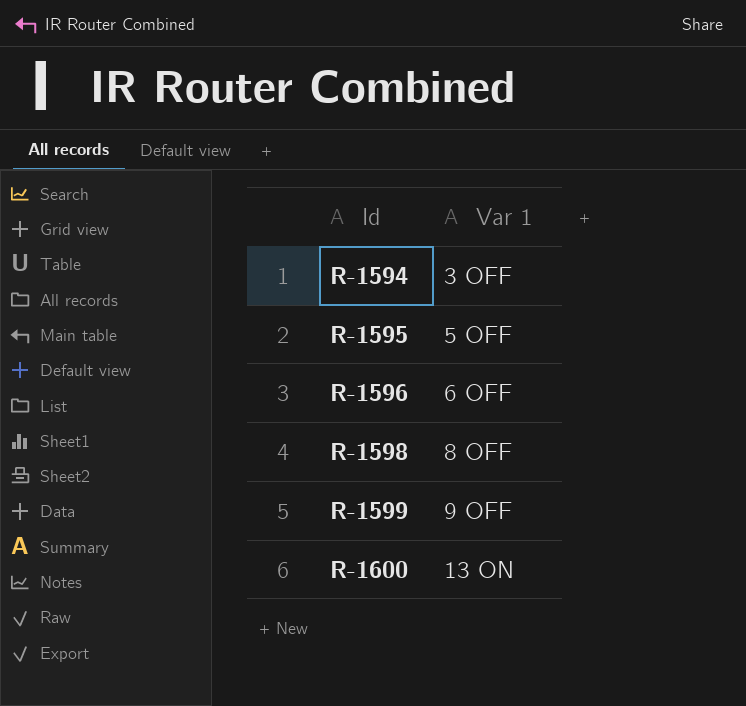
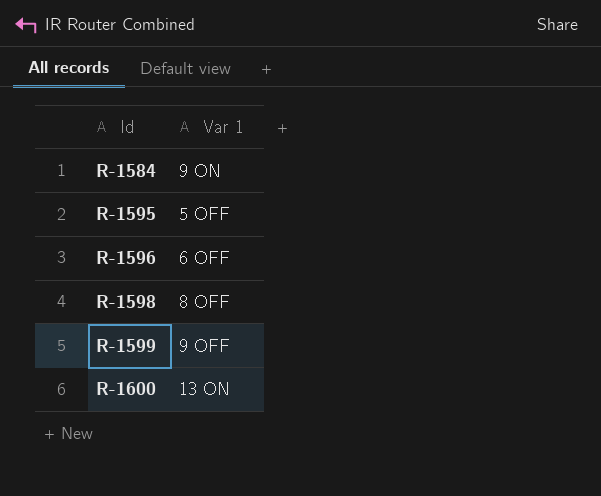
row R-1594: 3 OFF -> none
row R-1584: none -> 9 ON

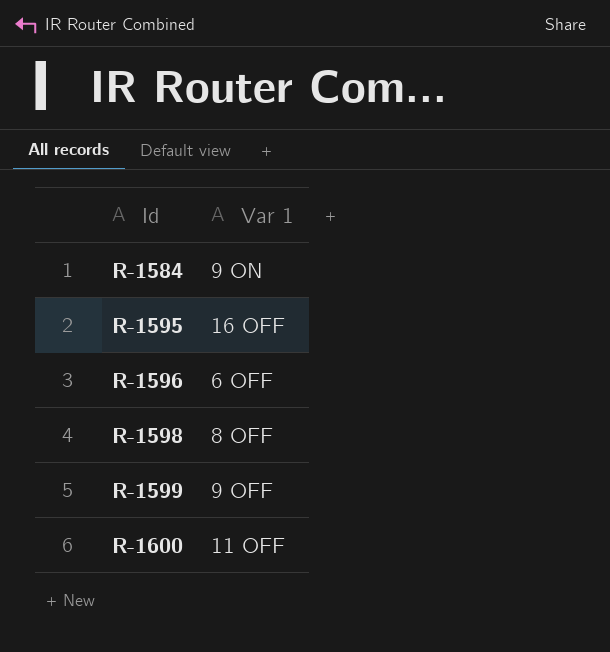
R-1595 | Var 1: 5 OFF -> 16 OFF
R-1600 | Var 1: 13 ON -> 11 OFF

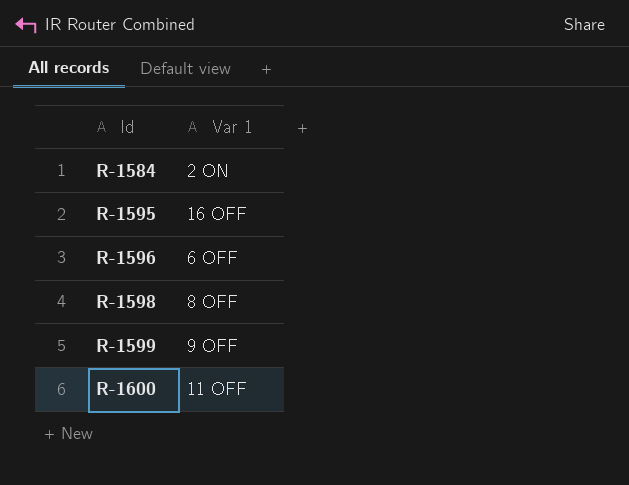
R-1584 | Var 1: 9 ON -> 2 ON

